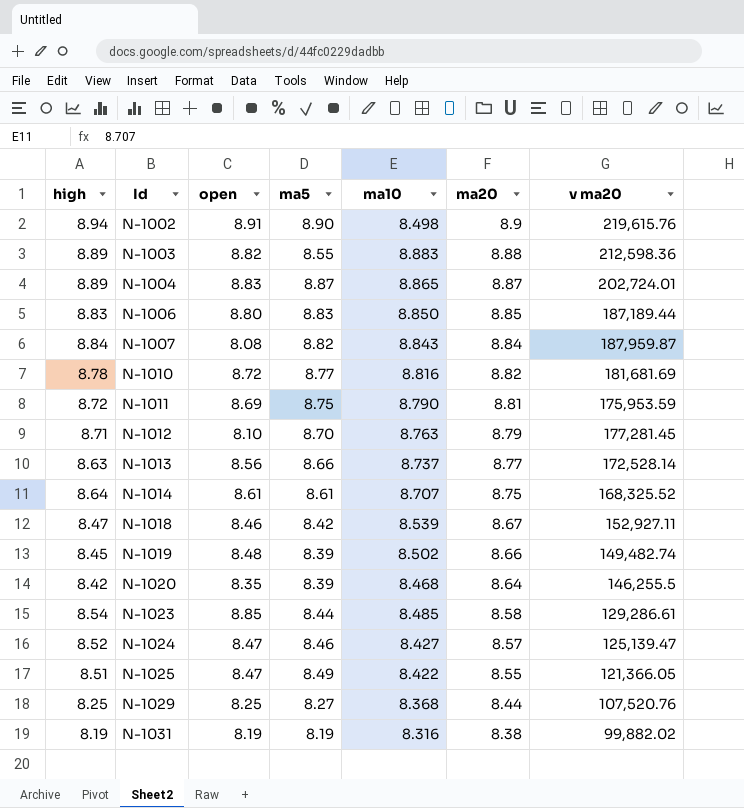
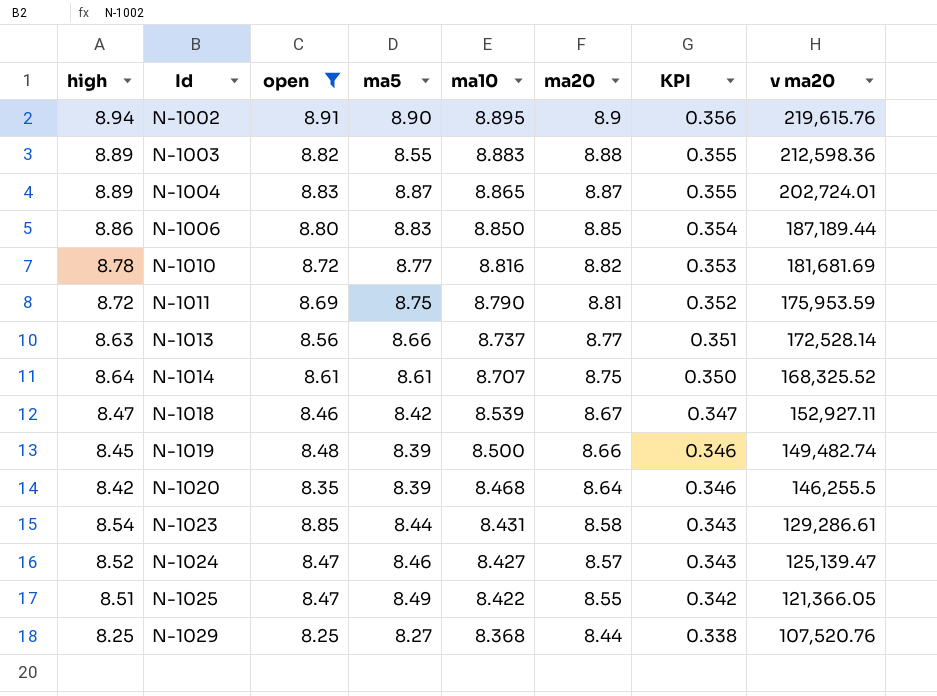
filter: none -> open >= 8.25
column KPI | formula: none -> [ma20] * 0.04
N-1002 | ma10: 8.498 -> 8.895
N-1006 | high: 8.83 -> 8.86
N-1019 | ma10: 8.502 -> 8.500
N-1023 | ma10: 8.485 -> 8.431

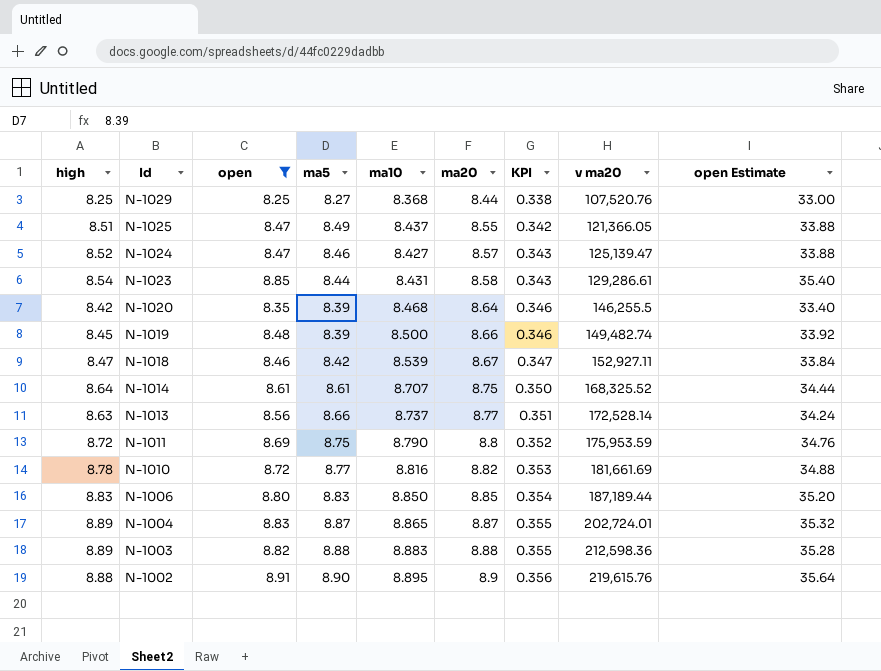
row order: Id ascending -> Id descending
column open Estimate | formula: none -> [open] * 4
N-1025 | ma10: 8.422 -> 8.437
N-1011 | ma20: 8.81 -> 8.8
N-1010 | v ma20: 181,681.69 -> 181,661.69
N-1006 | high: 8.86 -> 8.83
N-1003 | ma5: 8.55 -> 8.88
N-1002 | high: 8.94 -> 8.88

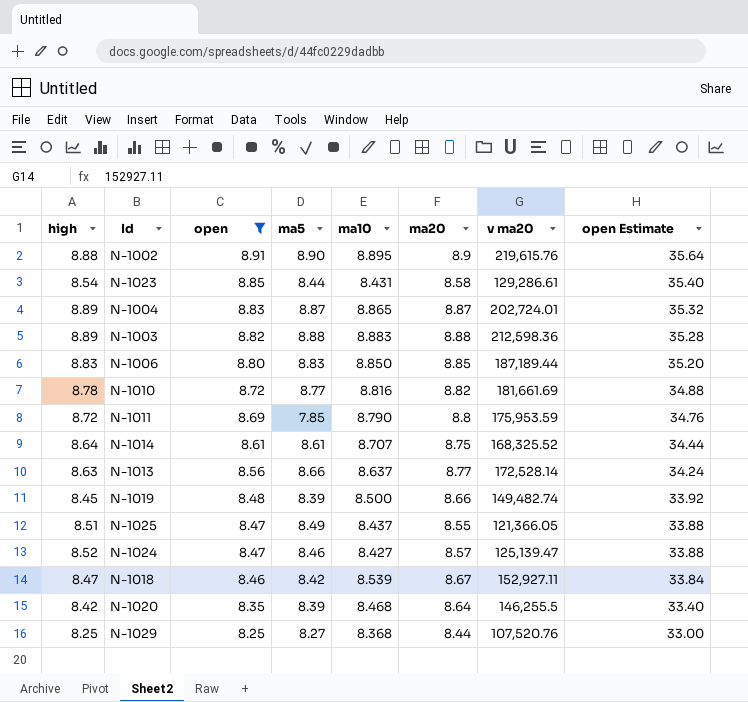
row order: Id descending -> open descending
column KPI | formula: [ma20] * 0.04 -> none
N-1011 | ma5: 8.75 -> 7.85
N-1013 | ma10: 8.737 -> 8.637

